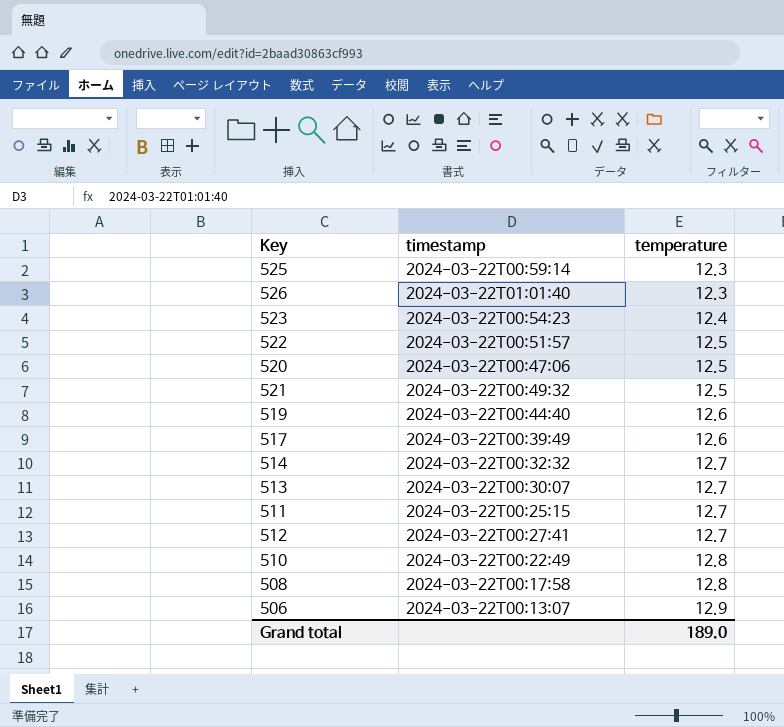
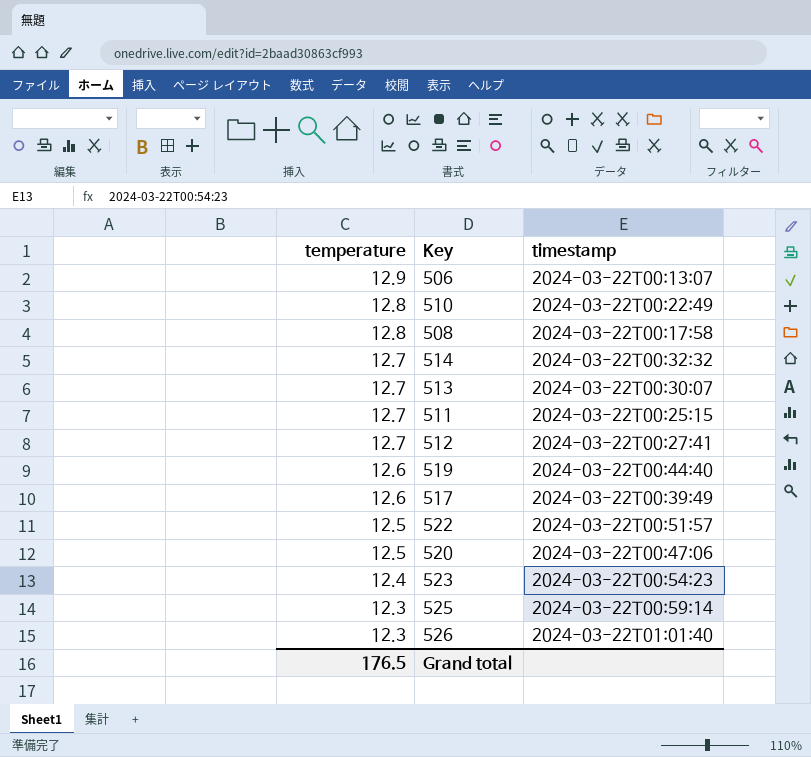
row order: temperature ascending -> temperature descending
column temperature | position: 3 -> 1
row 521: 2024-03-22T00:49:32 | 12.5 -> none
Grand total | temperature: 189.0 -> 176.5

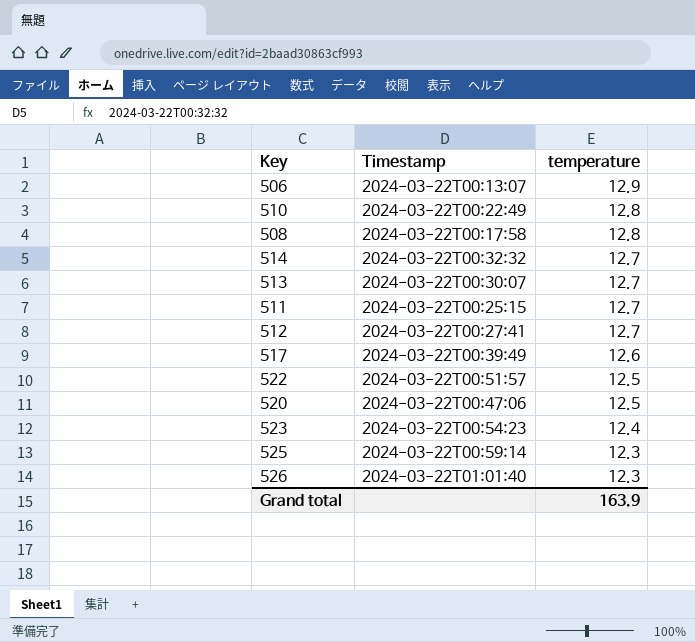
column name: timestamp -> Timestamp
column temperature | position: 1 -> 3
row 519: 12.6 | 2024-03-22T00:44:40 -> none
Grand total | temperature: 176.5 -> 163.9

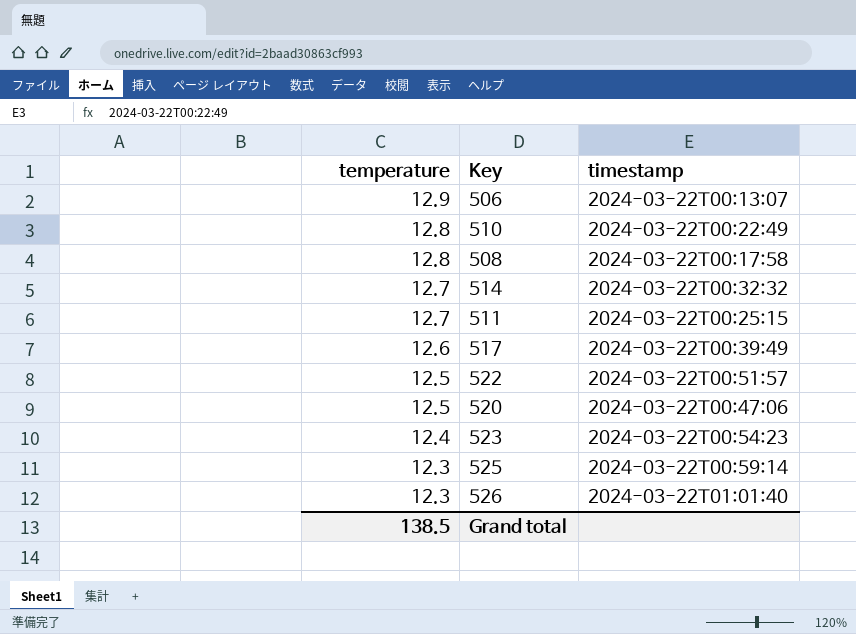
column temperature | position: 3 -> 1
column name: Timestamp -> timestamp
row 513: 2024-03-22T00:30:07 | 12.7 -> none
row 512: 2024-03-22T00:27:41 | 12.7 -> none
Grand total | temperature: 163.9 -> 138.5

